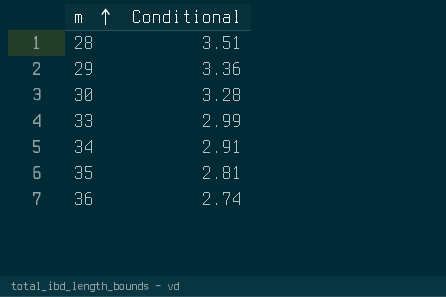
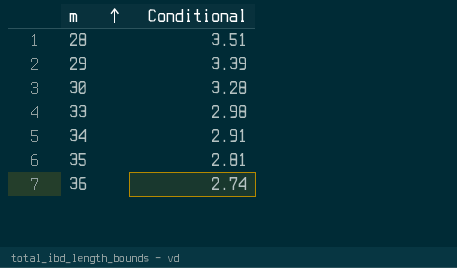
29 | Conditional: 3.36 -> 3.39
33 | Conditional: 2.99 -> 2.98

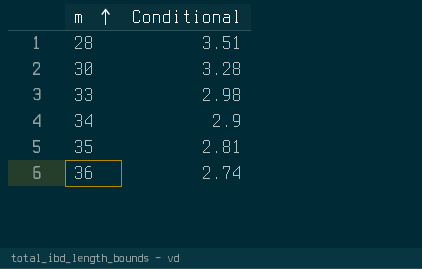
row 29: 3.39 -> none
34 | Conditional: 2.91 -> 2.9

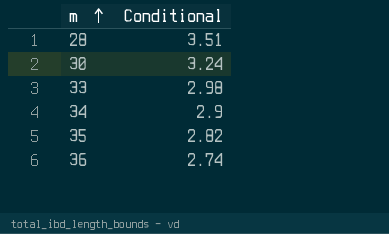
30 | Conditional: 3.28 -> 3.24
35 | Conditional: 2.81 -> 2.82

